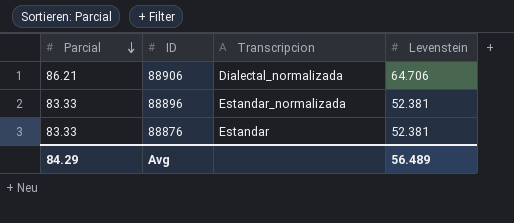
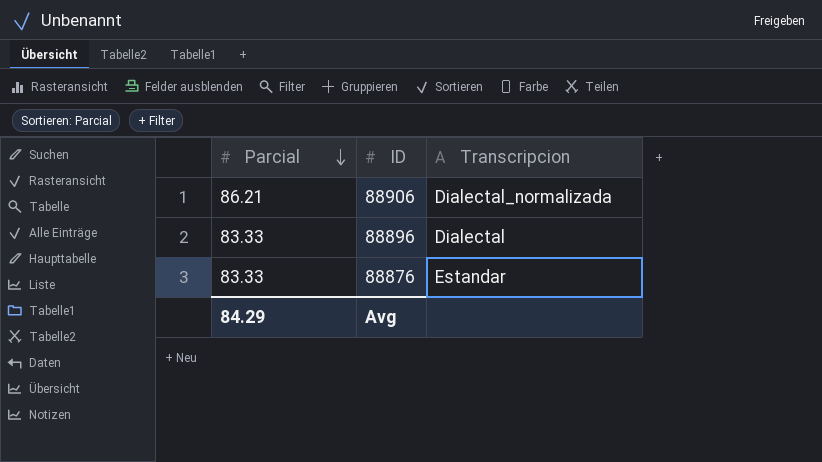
column Levenstein | position: 4 -> none
88896 | Transcripcion: Estandar_normalizada -> Dialectal

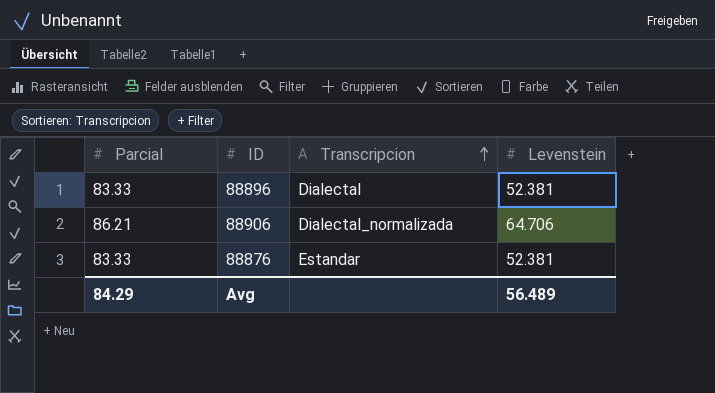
row order: Parcial descending -> Transcripcion ascending
column Levenstein | position: none -> 4

